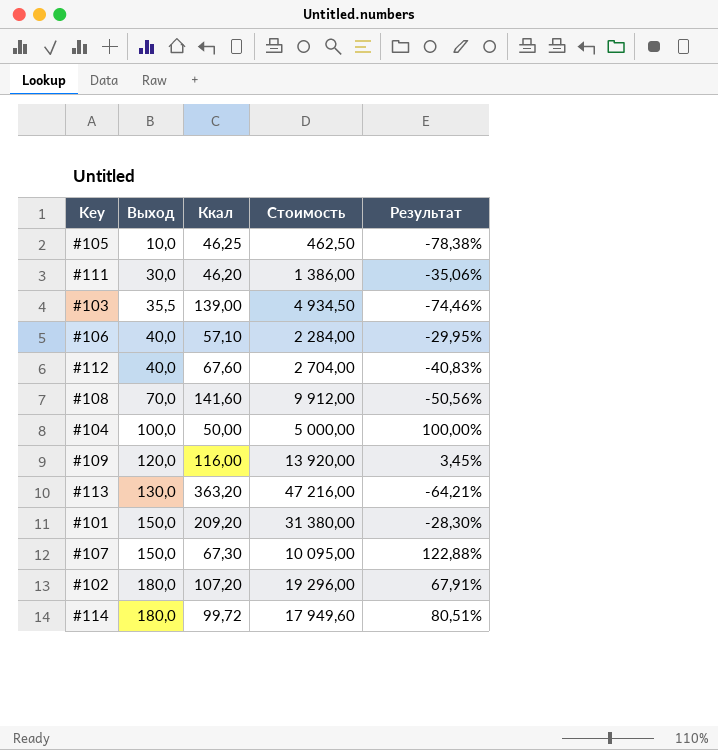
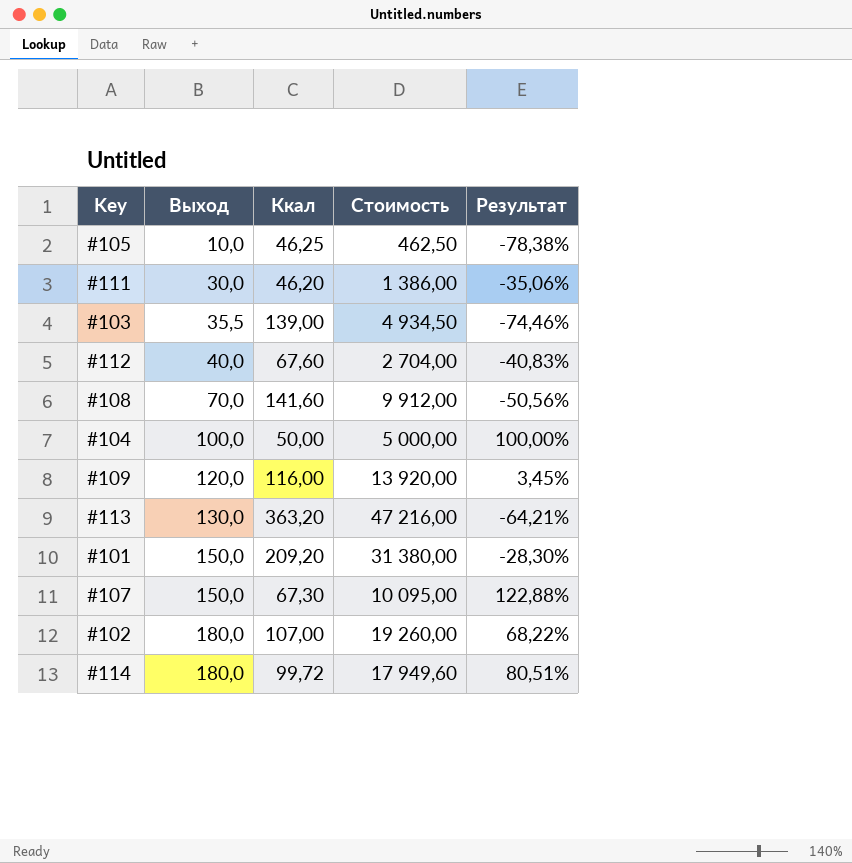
row #106: 40,0 | 57,10 | 2 284,00 | -29,95% -> none
#102 | Ккал: 107,20 -> 107,00
#102 | Стоимость: 19 296,00 -> 19 260,00
#102 | Результат: 67,91% -> 68,22%

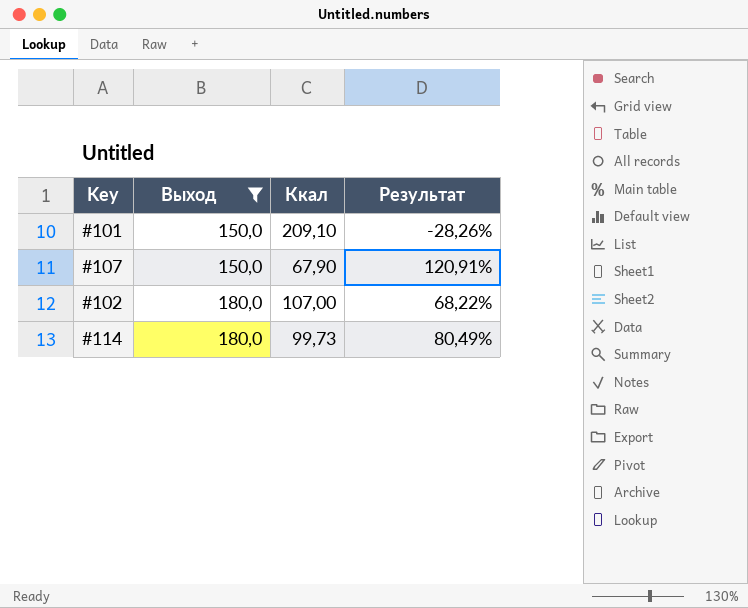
filter: none -> Выход >= 150,0
column Стоимость | formula: [Выход] * [Ккал] -> none
#101 | Ккал: 209,20 -> 209,10
#101 | Результат: -28,30% -> -28,26%
#107 | Ккал: 67,30 -> 67,90
#107 | Результат: 122,88% -> 120,91%
#114 | Ккал: 99,72 -> 99,73
#114 | Результат: 80,51% -> 80,49%

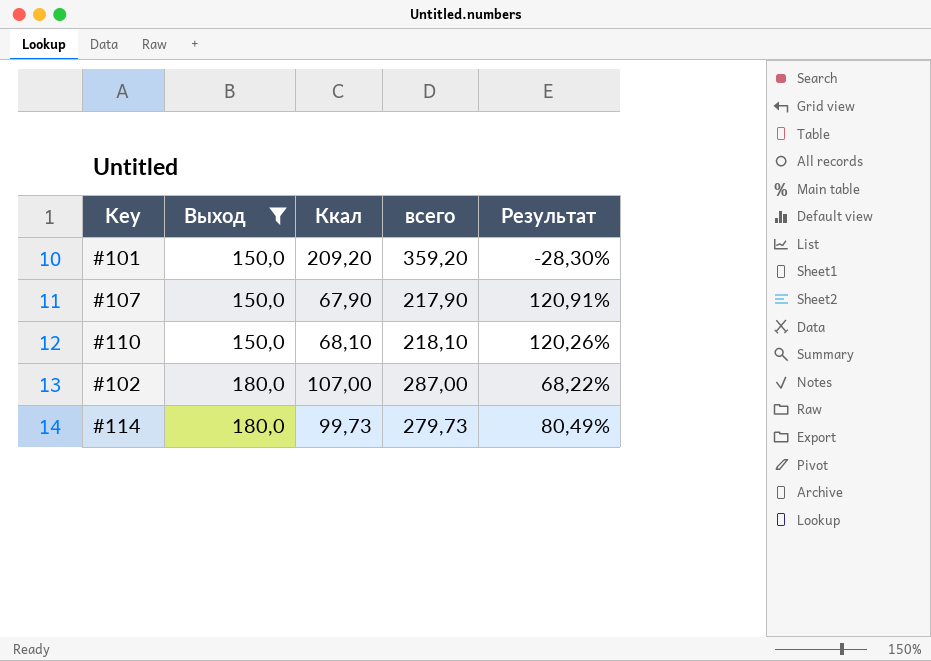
column всего | formula: none -> [Выход] + [Ккал]
#101 | Ккал: 209,10 -> 209,20
#101 | Результат: -28,26% -> -28,30%
row #110: none -> 150,0 | 68,10 | 218,10 | 120,26%

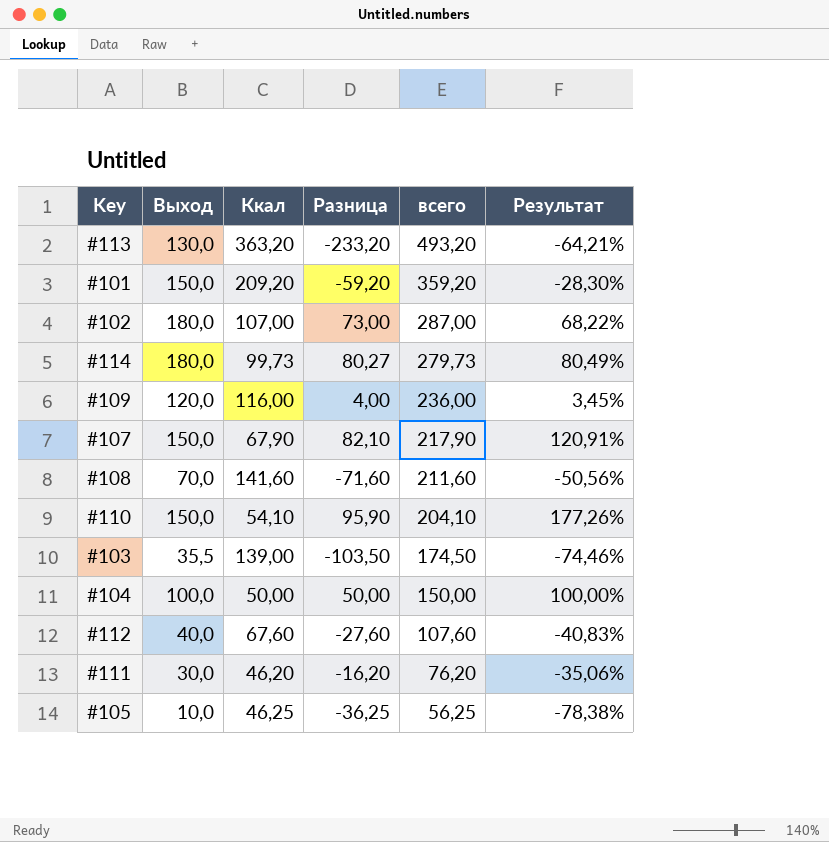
filter: Выход >= 150,0 -> none
row order: Выход ascending -> всего descending
column Разница | formula: none -> [Выход] - [Ккал]
#110 | Ккал: 68,10 -> 54,10
#110 | всего: 218,10 -> 204,10
#110 | Результат: 120,26% -> 177,26%

